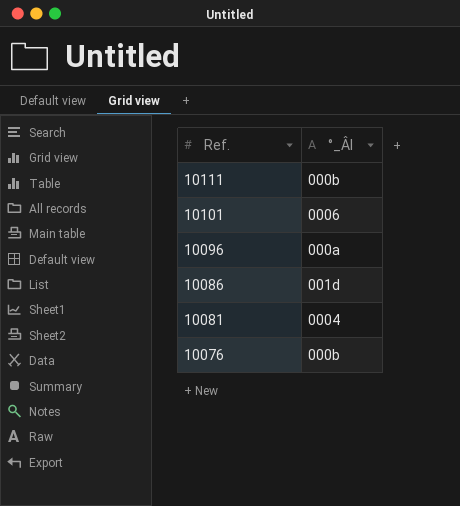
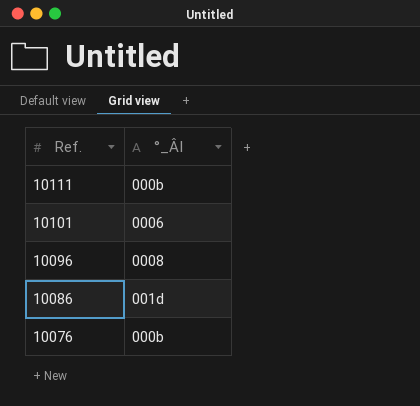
row 10081: 0004 -> none
10096 | °_ÂI: 000a -> 0008

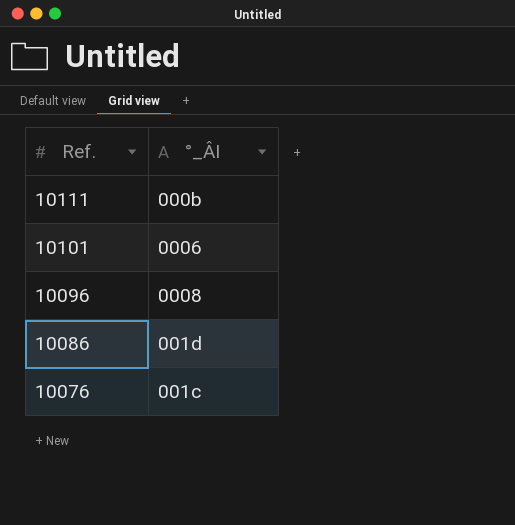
10076 | °_ÂI: 000b -> 001c

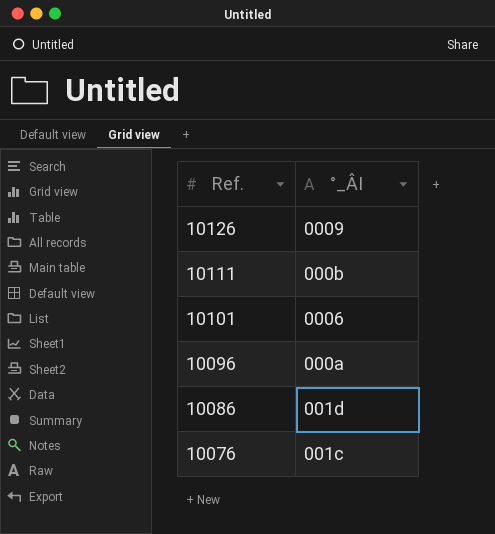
row 10126: none -> 0009
10096 | °_ÂI: 0008 -> 000a

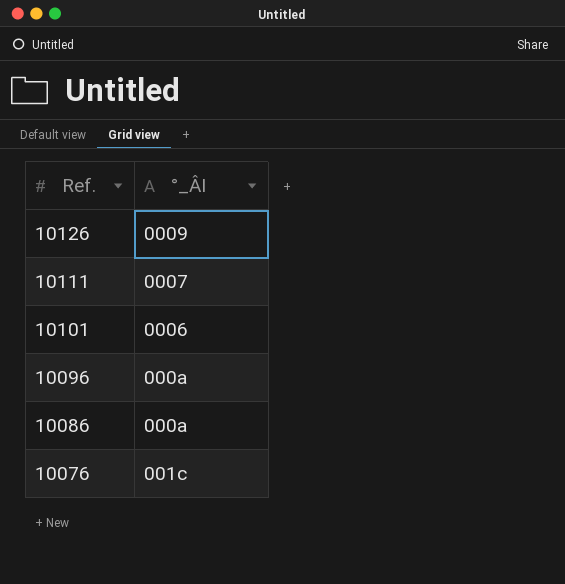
10111 | °_ÂI: 000b -> 0007
10086 | °_ÂI: 001d -> 000a

